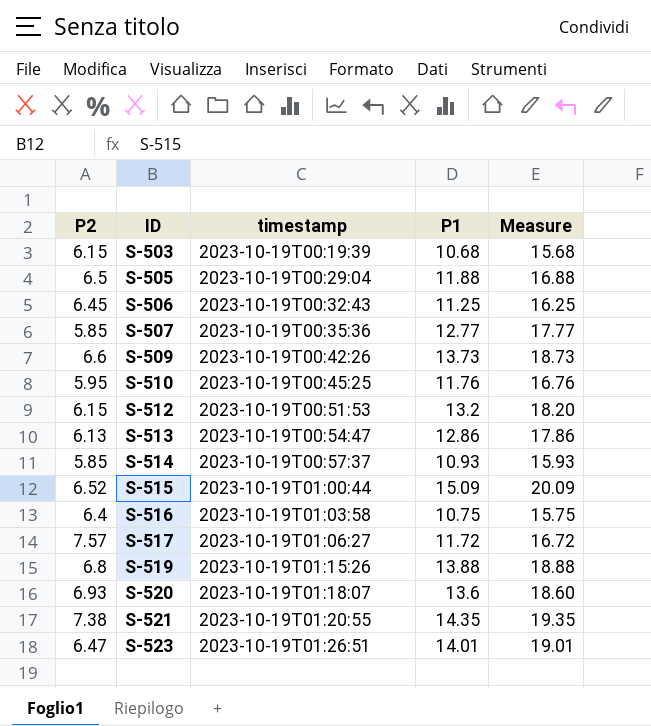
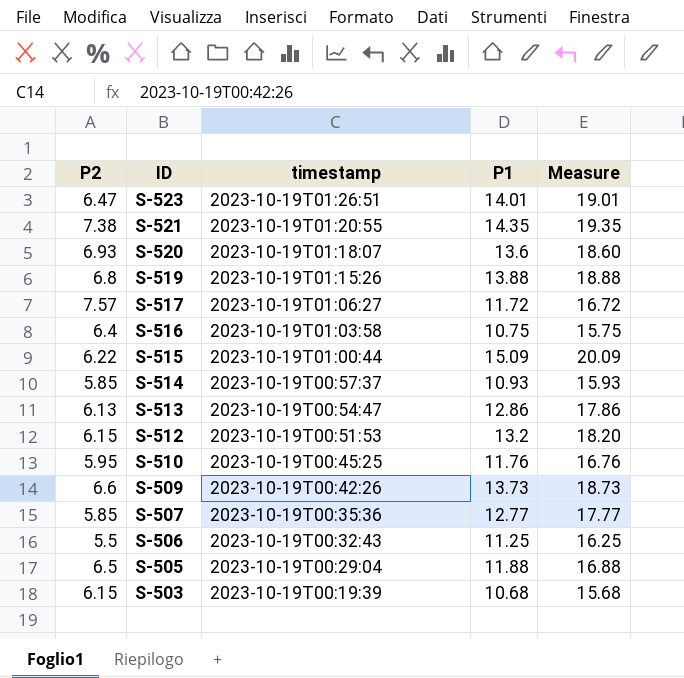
row order: ID ascending -> ID descending
S-515 | P2: 6.52 -> 6.22
S-506 | P2: 6.45 -> 5.5

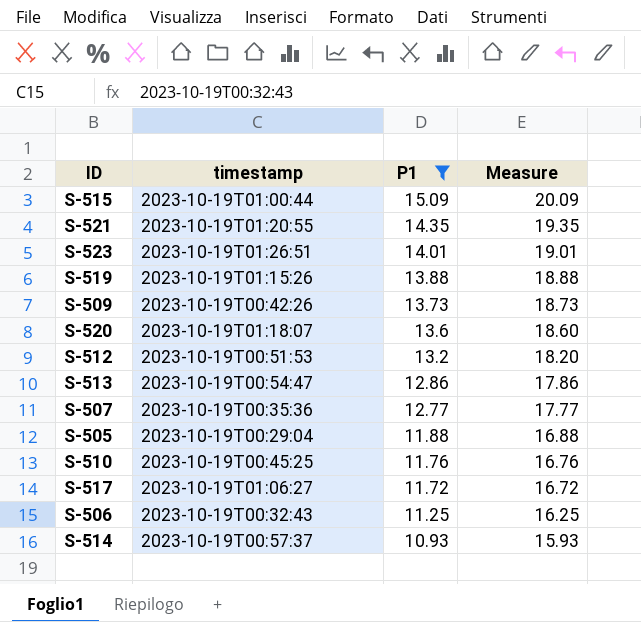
filter: none -> P1 >= 10.93
row order: ID descending -> P1 descending
column P2 | position: 1 -> none

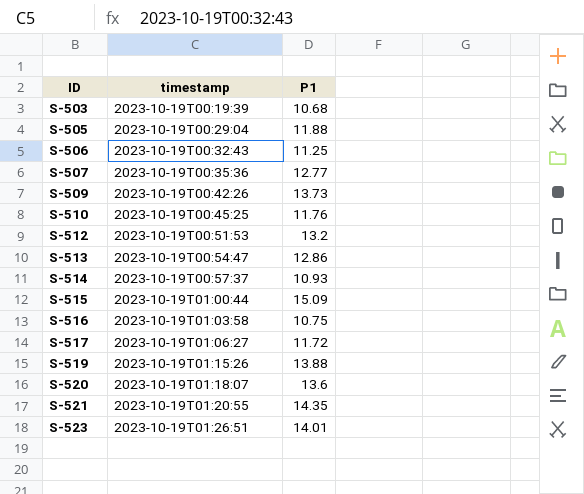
filter: P1 >= 10.93 -> none
row order: P1 descending -> ID ascending
column Measure | formula: [P1] + 5 -> none

